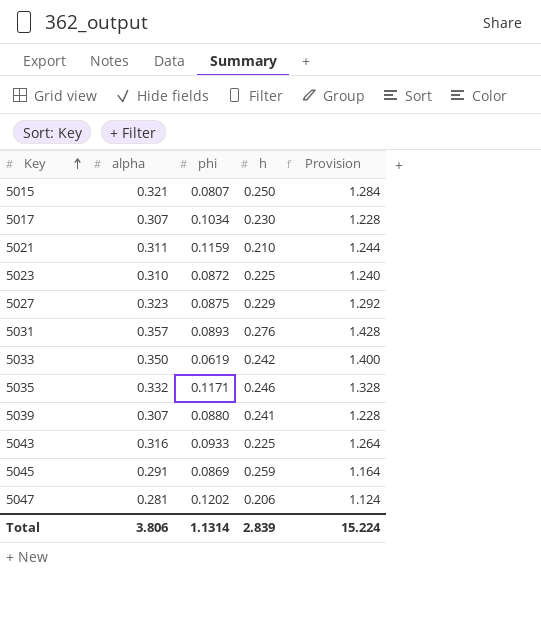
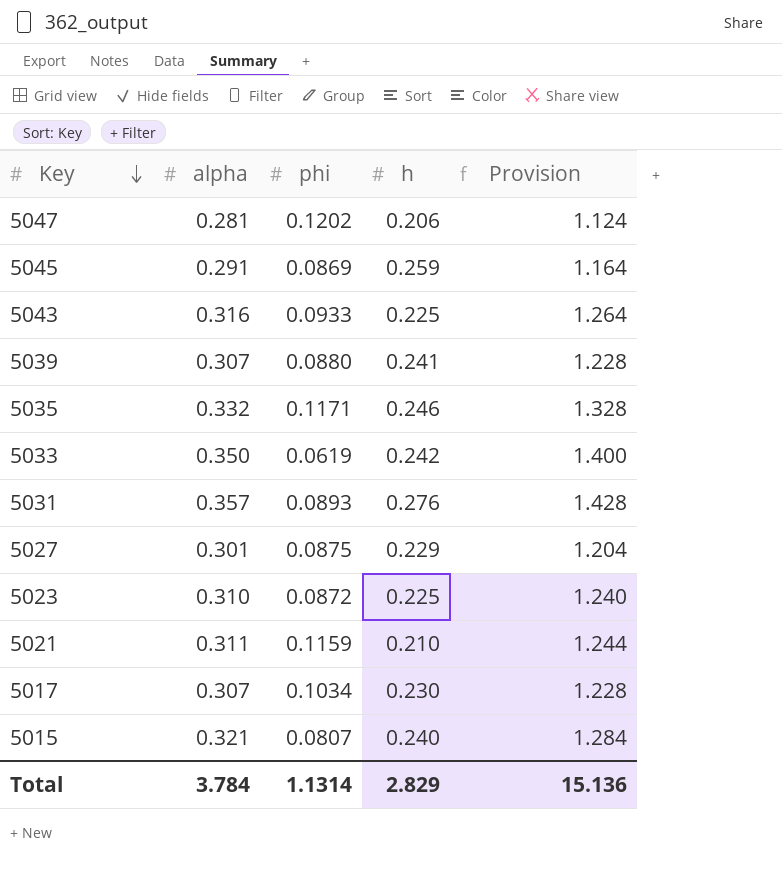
row order: Key ascending -> Key descending
5027 | alpha: 0.323 -> 0.301
5027 | Provision: 1.292 -> 1.204
5015 | h: 0.250 -> 0.240
Total | alpha: 3.806 -> 3.784
Total | h: 2.839 -> 2.829
Total | Provision: 15.224 -> 15.136

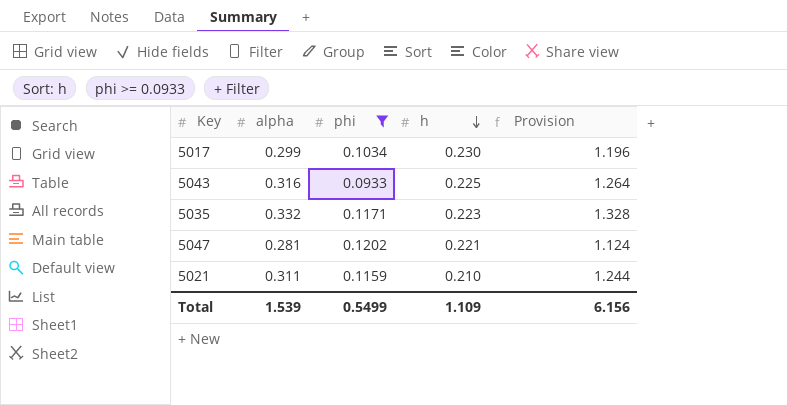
filter: none -> phi >= 0.0933
row order: Key descending -> h descending
5017 | alpha: 0.307 -> 0.299
5017 | Provision: 1.228 -> 1.196
5035 | h: 0.246 -> 0.223
5047 | h: 0.206 -> 0.221
Total | alpha: 3.784 -> 1.539
Total | phi: 1.1314 -> 0.5499
Total | h: 2.829 -> 1.109
Total | Provision: 15.136 -> 6.156

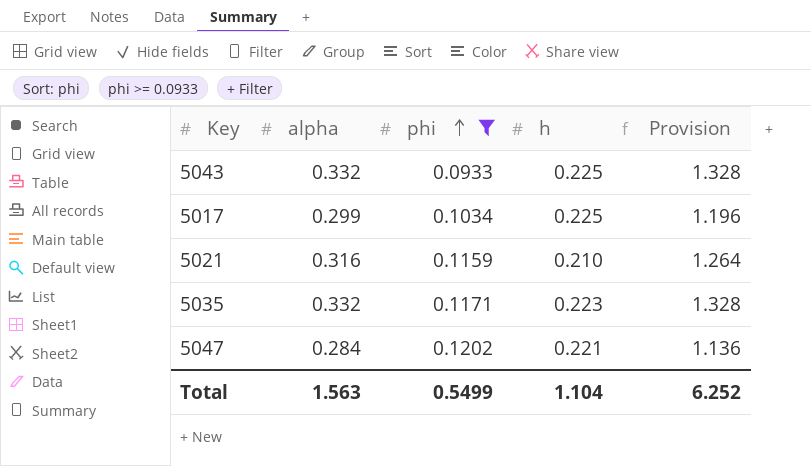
row order: h descending -> phi ascending
5043 | alpha: 0.316 -> 0.332
5043 | Provision: 1.264 -> 1.328
5017 | h: 0.230 -> 0.225
5021 | alpha: 0.311 -> 0.316
5021 | Provision: 1.244 -> 1.264
5047 | alpha: 0.281 -> 0.284
5047 | Provision: 1.124 -> 1.136
Total | alpha: 1.539 -> 1.563
Total | h: 1.109 -> 1.104
Total | Provision: 6.156 -> 6.252

